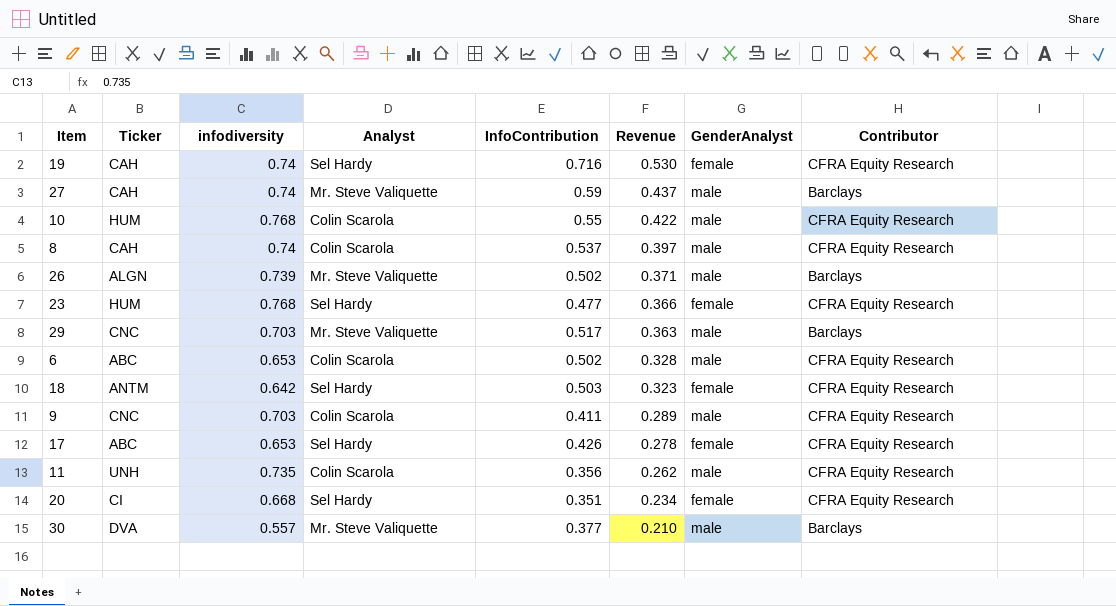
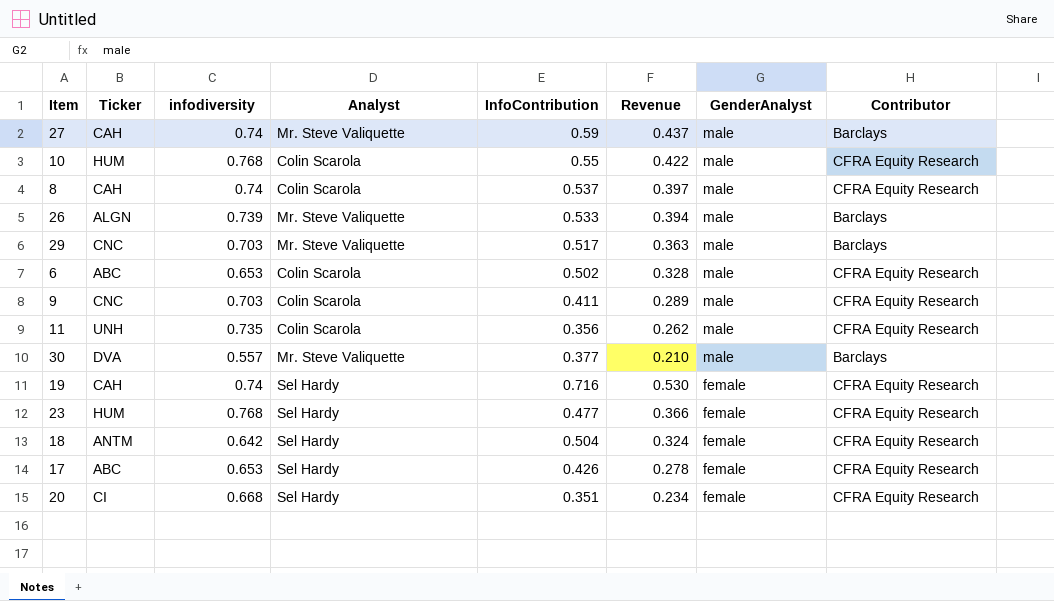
row order: Revenue descending -> GenderAnalyst descending
26 | InfoContribution: 0.502 -> 0.533
26 | Revenue: 0.371 -> 0.394
18 | InfoContribution: 0.503 -> 0.504
18 | Revenue: 0.323 -> 0.324

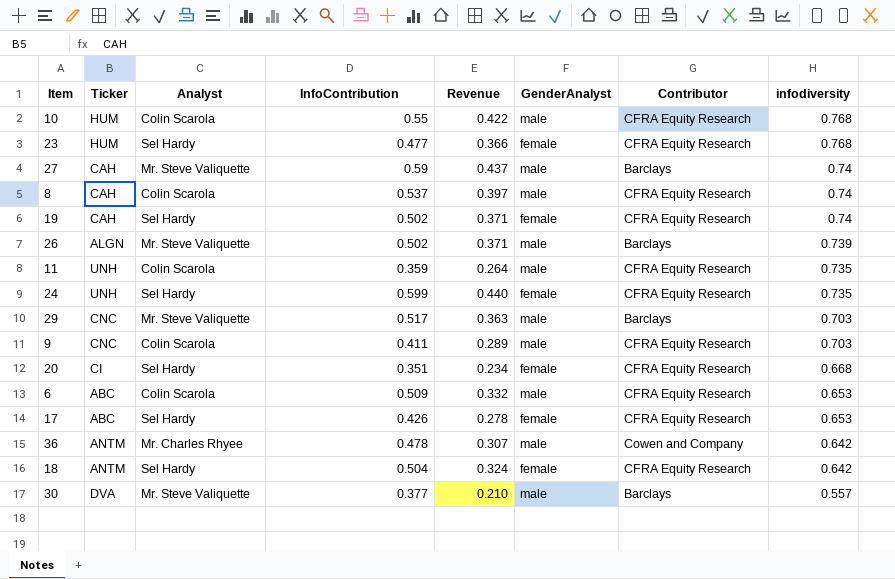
row order: GenderAnalyst descending -> infodiversity descending
column infodiversity | position: 3 -> 8
19 | InfoContribution: 0.716 -> 0.502
19 | Revenue: 0.530 -> 0.371
26 | InfoContribution: 0.533 -> 0.502
26 | Revenue: 0.394 -> 0.371
11 | InfoContribution: 0.356 -> 0.359
11 | Revenue: 0.262 -> 0.264
row 24: none -> UNH | Sel Hardy | 0.599 | 0.440 | female | CFRA Equity Research | 0.735
6 | InfoContribution: 0.502 -> 0.509
6 | Revenue: 0.328 -> 0.332
row 36: none -> ANTM | Mr. Charles Rhyee | 0.478 | 0.307 | male | Cowen and Company | 0.642

